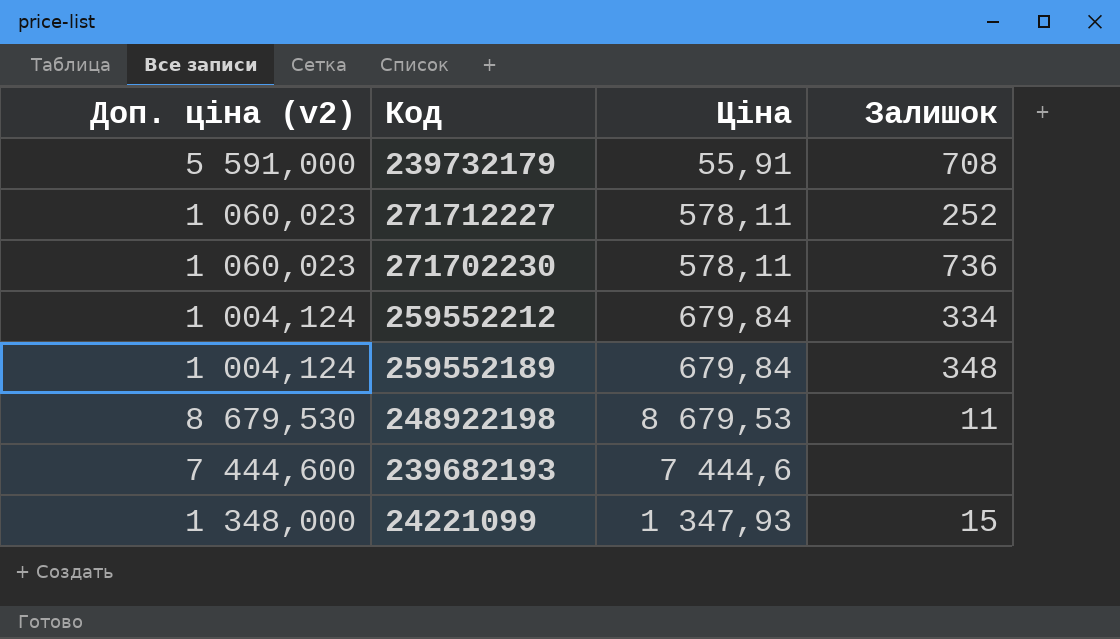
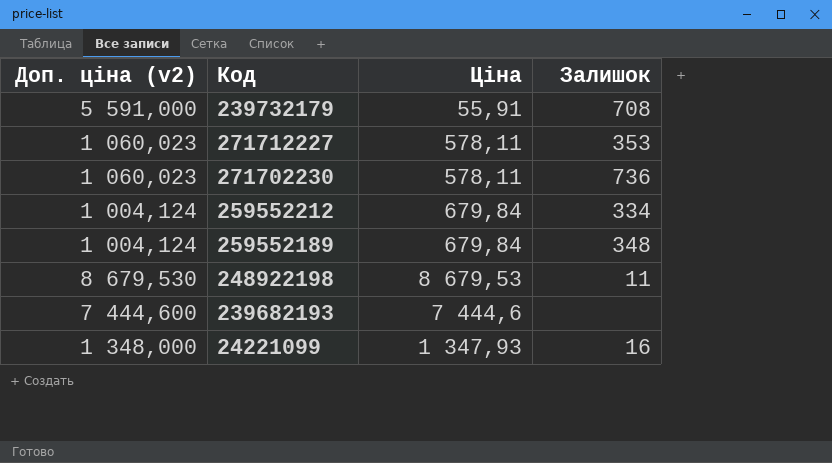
271712227 | Залишок: 252 -> 353
24221099 | Залишок: 15 -> 16

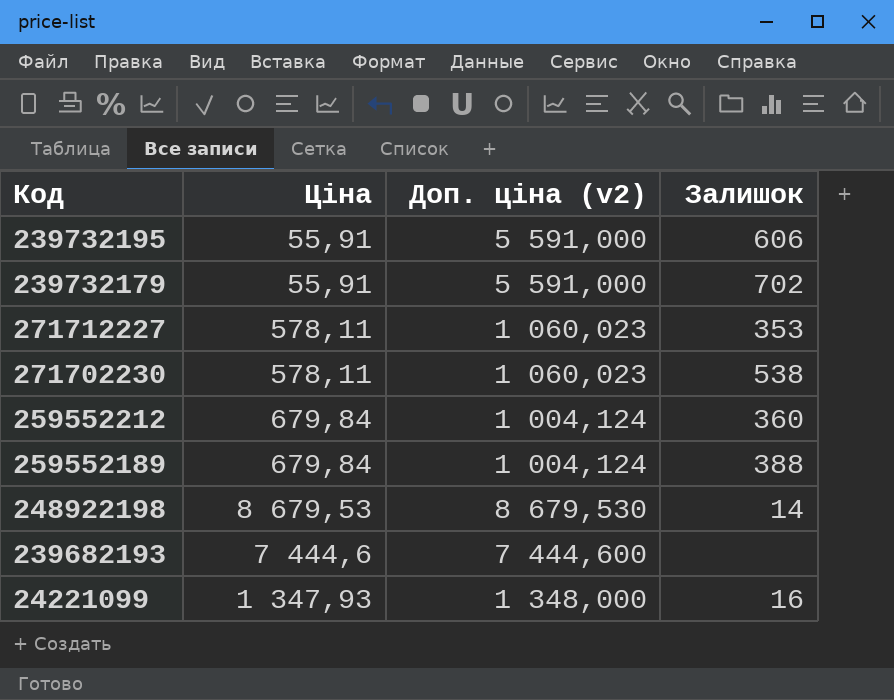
column Доп. ціна (v2) | position: 1 -> 3
row 239732195: none -> 55,91 | 5 591,000 | 606
239732179 | Залишок: 708 -> 702
271702230 | Залишок: 736 -> 538
259552212 | Залишок: 334 -> 360
259552189 | Залишок: 348 -> 388
248922198 | Залишок: 11 -> 14

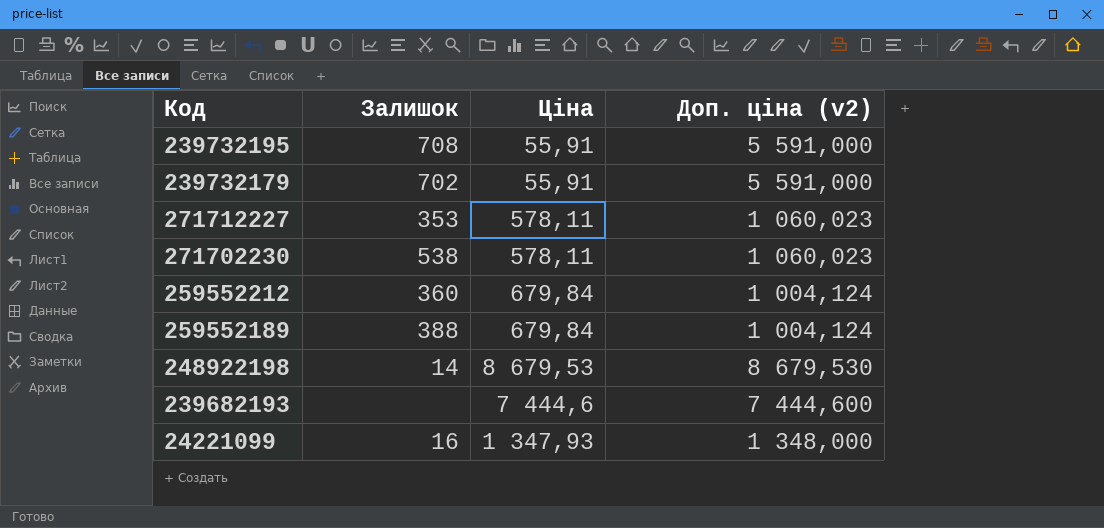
column Залишок | position: 4 -> 2
239732195 | Залишок: 606 -> 708

